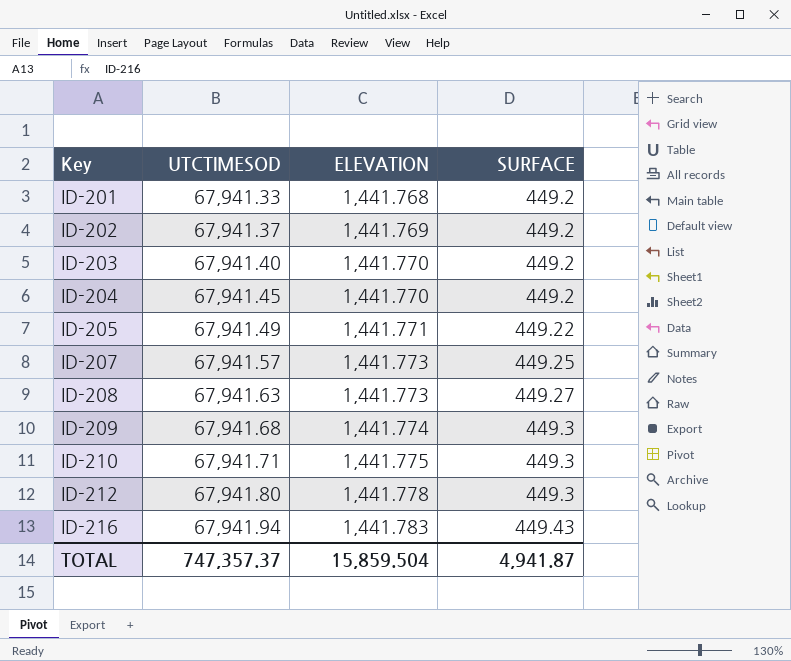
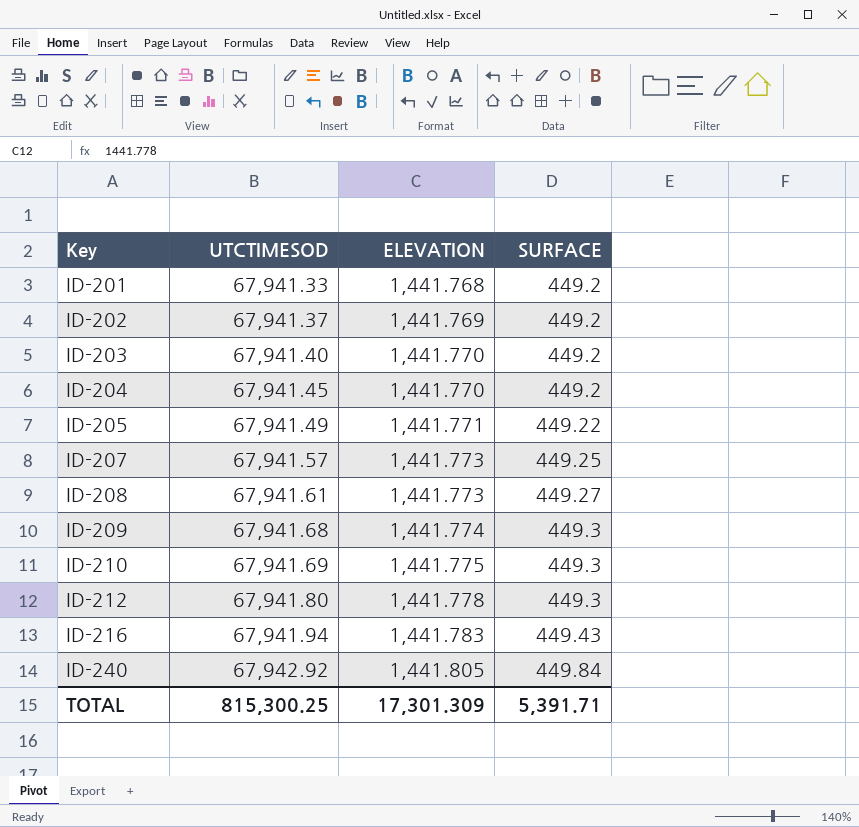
ID-208 | UTCTIMESOD: 67,941.63 -> 67,941.61
ID-210 | UTCTIMESOD: 67,941.71 -> 67,941.69
row ID-240: none -> 67,942.92 | 1,441.805 | 449.84
TOTAL | UTCTIMESOD: 747,357.37 -> 815,300.25
TOTAL | ELEVATION: 15,859.504 -> 17,301.309
TOTAL | SURFACE: 4,941.87 -> 5,391.71

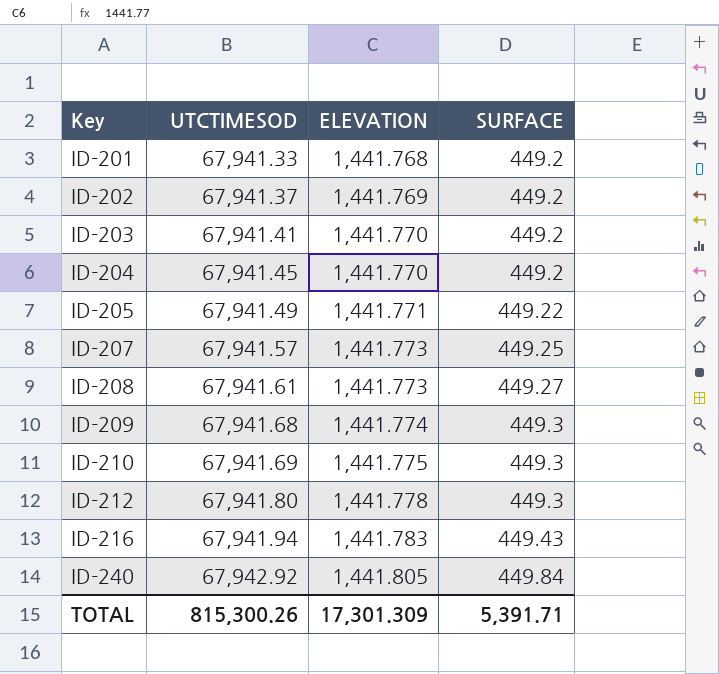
ID-203 | UTCTIMESOD: 67,941.40 -> 67,941.41
TOTAL | UTCTIMESOD: 815,300.25 -> 815,300.26

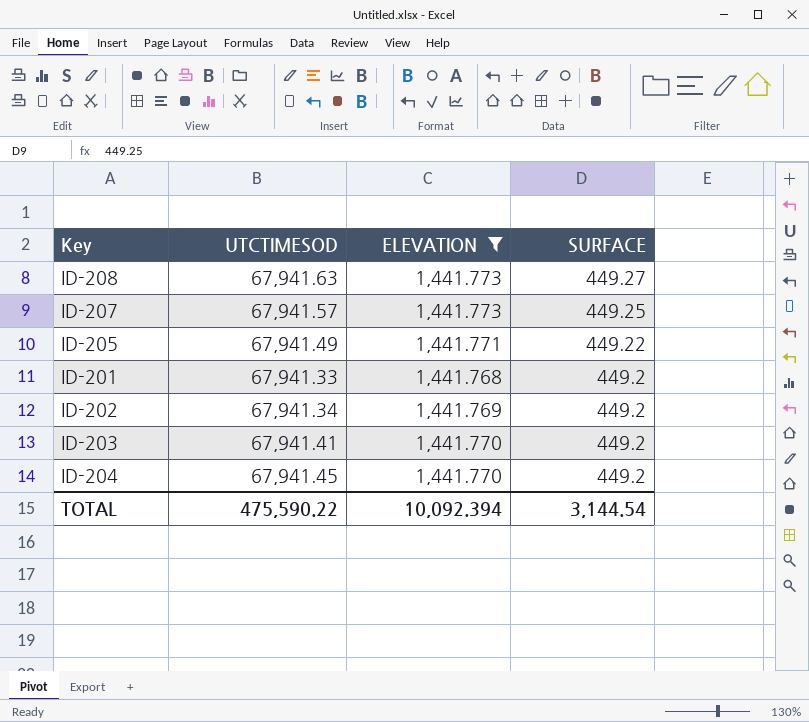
filter: none -> ELEVATION <= 1,441.773
row order: Key ascending -> SURFACE descending
ID-208 | UTCTIMESOD: 67,941.61 -> 67,941.63
ID-202 | UTCTIMESOD: 67,941.37 -> 67,941.34
TOTAL | UTCTIMESOD: 815,300.26 -> 475,590.22
TOTAL | ELEVATION: 17,301.309 -> 10,092.394
TOTAL | SURFACE: 5,391.71 -> 3,144.54

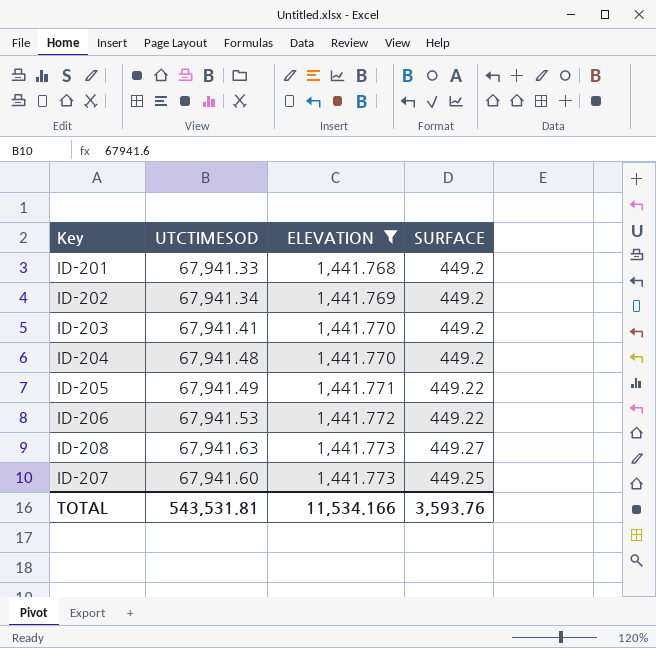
row order: SURFACE descending -> ELEVATION ascending
ID-204 | UTCTIMESOD: 67,941.45 -> 67,941.48
row ID-206: none -> 67,941.53 | 1,441.772 | 449.22
ID-207 | UTCTIMESOD: 67,941.57 -> 67,941.60
TOTAL | UTCTIMESOD: 475,590.22 -> 543,531.81
TOTAL | ELEVATION: 10,092.394 -> 11,534.166
TOTAL | SURFACE: 3,144.54 -> 3,593.76

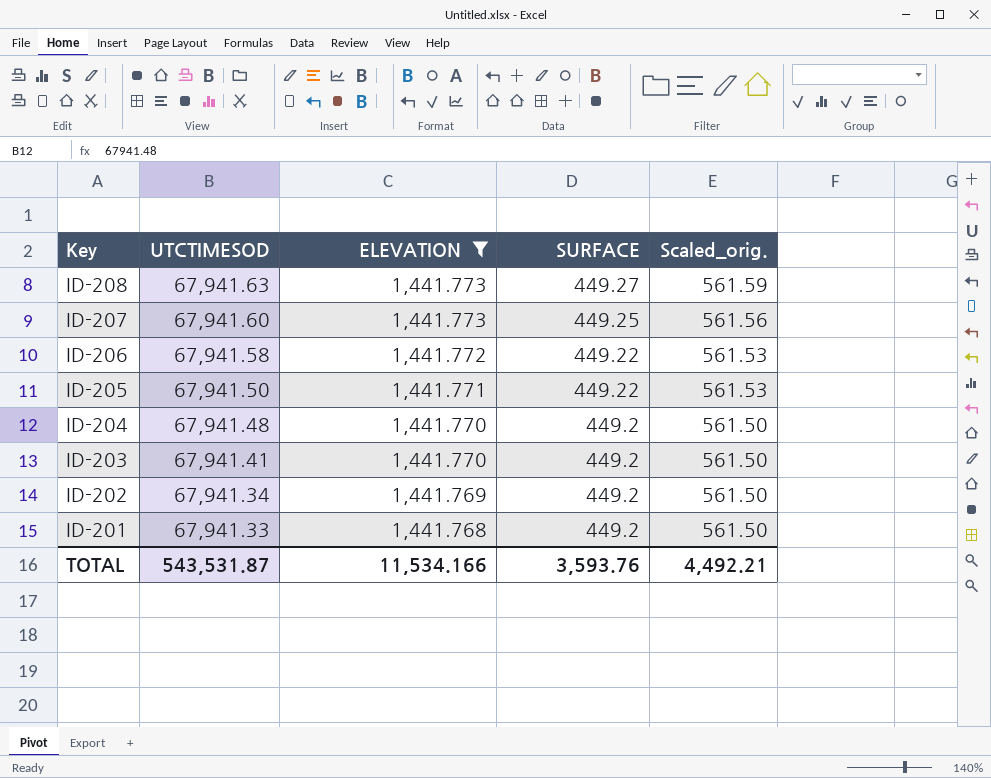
row order: ELEVATION ascending -> Key descending
column Scaled_orig. | formula: none -> [SURFACE] * 1.25
ID-206 | UTCTIMESOD: 67,941.53 -> 67,941.58
ID-205 | UTCTIMESOD: 67,941.49 -> 67,941.50
TOTAL | UTCTIMESOD: 543,531.81 -> 543,531.87

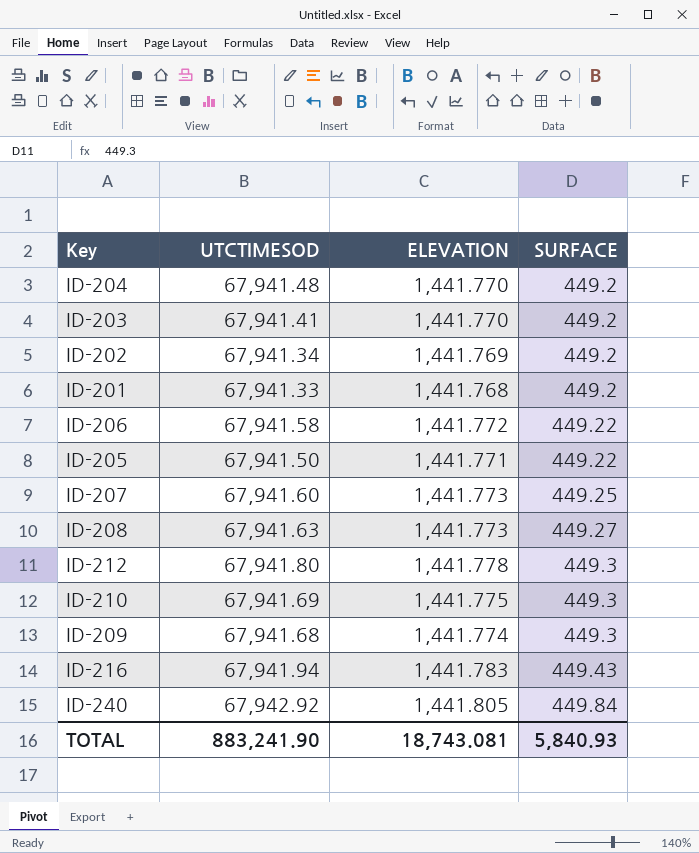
filter: ELEVATION <= 1,441.773 -> none
row order: Key descending -> SURFACE ascending
column Scaled_orig. | formula: [SURFACE] * 1.25 -> none
TOTAL | UTCTIMESOD: 543,531.87 -> 883,241.90
TOTAL | ELEVATION: 11,534.166 -> 18,743.081
TOTAL | SURFACE: 3,593.76 -> 5,840.93

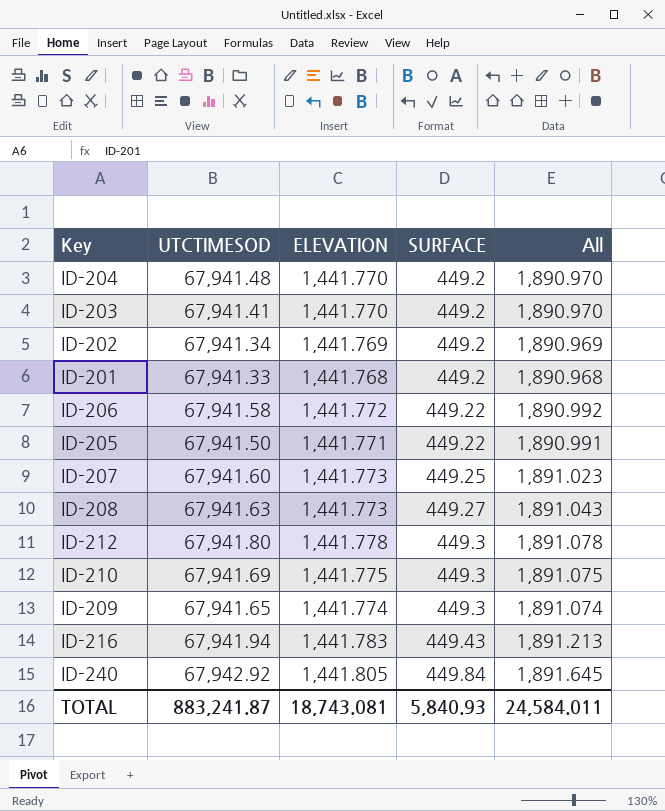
column All | formula: none -> [ELEVATION] + [SURFACE]
ID-209 | UTCTIMESOD: 67,941.68 -> 67,941.65
TOTAL | UTCTIMESOD: 883,241.90 -> 883,241.87

